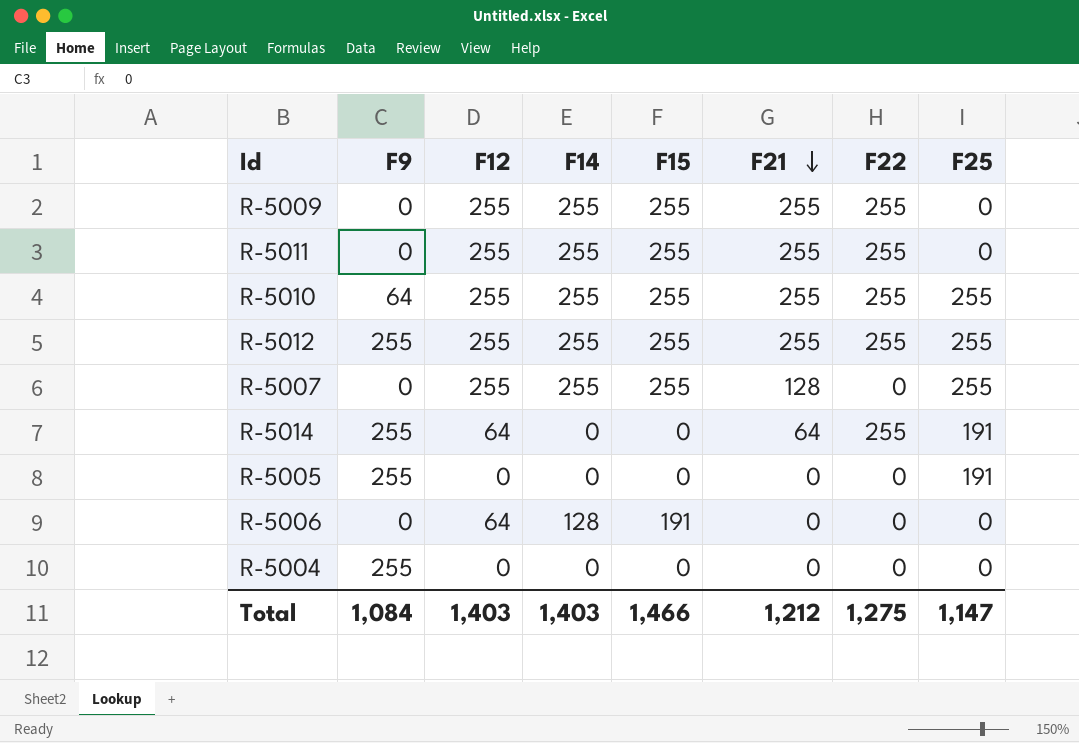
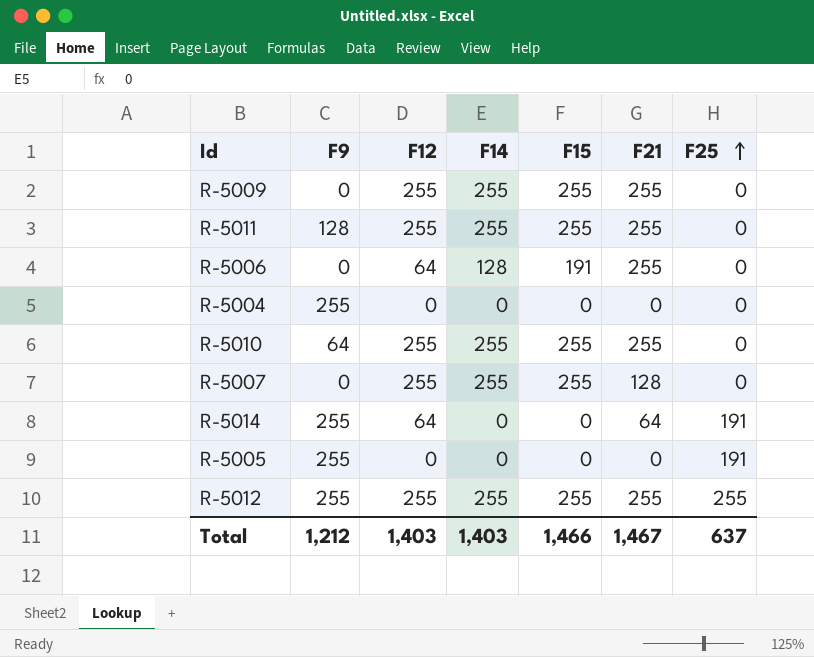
row order: F21 descending -> F25 ascending
column F22 | position: 7 -> none
R-5011 | F9: 0 -> 128
R-5006 | F21: 0 -> 255
R-5010 | F25: 255 -> 0
R-5007 | F25: 255 -> 0
Total | F9: 1,084 -> 1,212
Total | F21: 1,212 -> 1,467
Total | F25: 1,147 -> 637

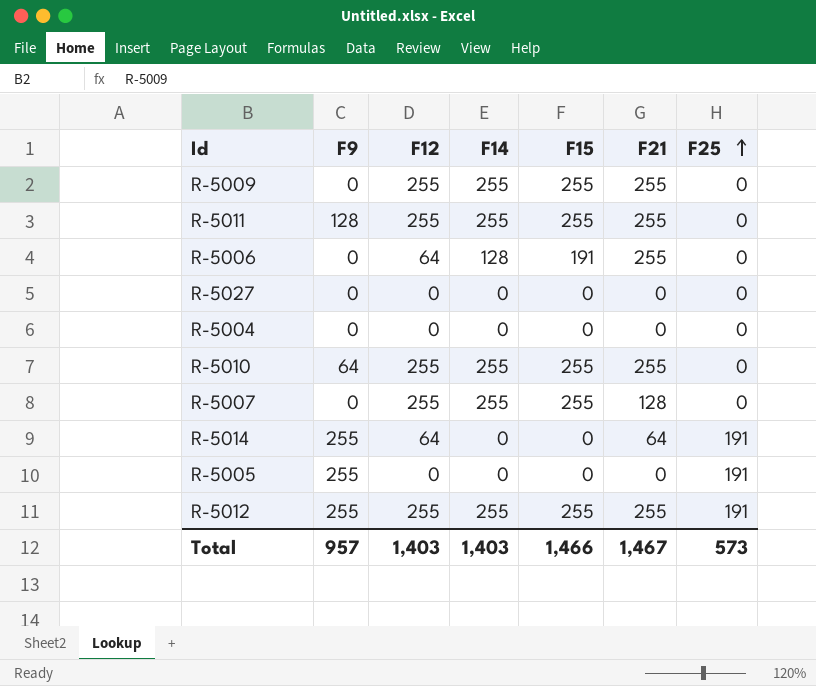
row R-5027: none -> 0 | 0 | 0 | 0 | 0 | 0
R-5004 | F9: 255 -> 0
R-5012 | F25: 255 -> 191
Total | F9: 1,212 -> 957
Total | F25: 637 -> 573

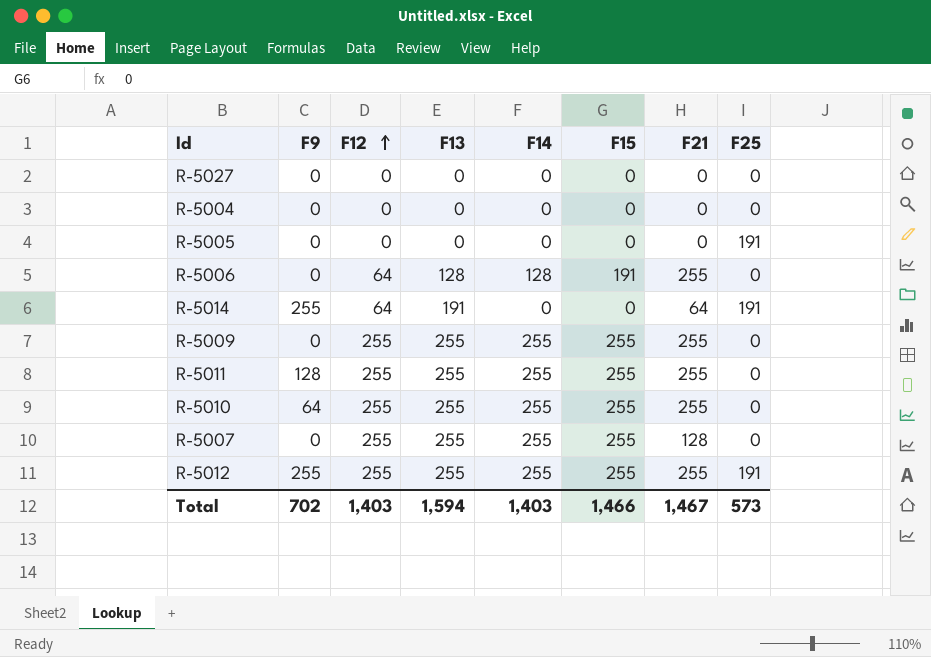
row order: F25 ascending -> F12 ascending
column F13 | position: none -> 4
R-5005 | F9: 255 -> 0
Total | F9: 957 -> 702

